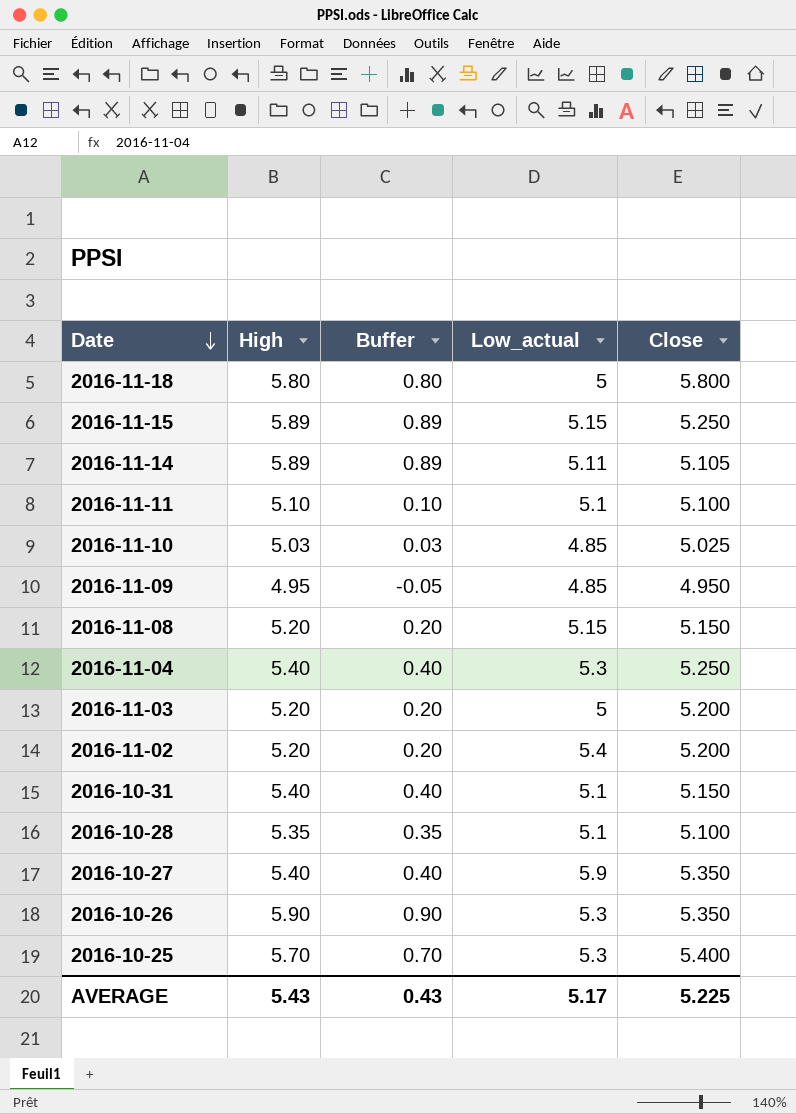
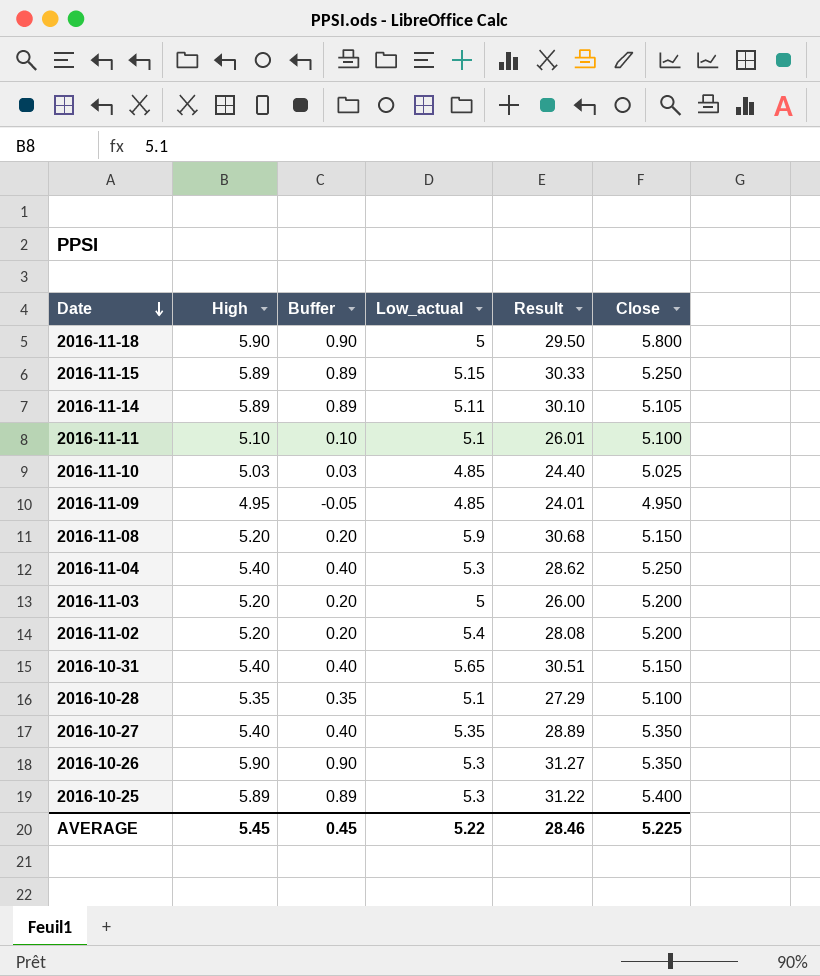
column Result | formula: none -> [High] * [Low_actual]
2016-11-18 | High: 5.80 -> 5.90
2016-11-18 | Buffer: 0.80 -> 0.90
2016-11-08 | Low_actual: 5.15 -> 5.9
2016-10-31 | Low_actual: 5.1 -> 5.65
2016-10-27 | Low_actual: 5.9 -> 5.35
2016-10-25 | High: 5.70 -> 5.89
2016-10-25 | Buffer: 0.70 -> 0.89
AVERAGE | High: 5.43 -> 5.45
AVERAGE | Buffer: 0.43 -> 0.45
AVERAGE | Low_actual: 5.17 -> 5.22

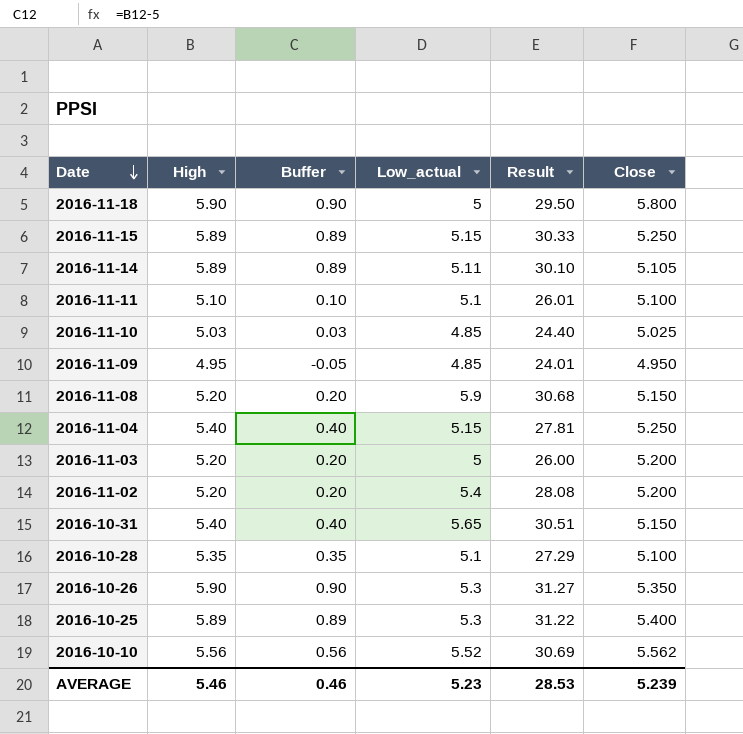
row 2016-10-27: 5.40 | 0.40 | 5.35 | 28.89 | 5.350 -> none
2016-11-04 | Low_actual: 5.3 -> 5.15
2016-11-04 | Result: 28.62 -> 27.81
row 2016-10-10: none -> 5.56 | 0.56 | 5.52 | 30.69 | 5.562
AVERAGE | High: 5.45 -> 5.46
AVERAGE | Buffer: 0.45 -> 0.46
AVERAGE | Low_actual: 5.22 -> 5.23
AVERAGE | Result: 28.46 -> 28.53
AVERAGE | Close: 5.225 -> 5.239

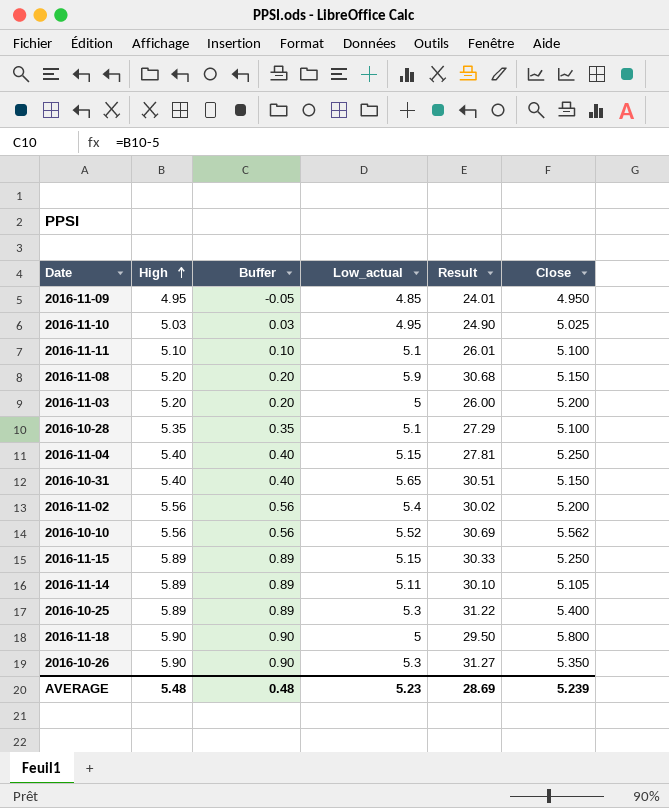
row order: Date descending -> High ascending
2016-11-10 | Low_actual: 4.85 -> 4.95
2016-11-10 | Result: 24.40 -> 24.90
2016-11-02 | High: 5.20 -> 5.56
2016-11-02 | Buffer: 0.20 -> 0.56
2016-11-02 | Result: 28.08 -> 30.02
AVERAGE | High: 5.46 -> 5.48
AVERAGE | Buffer: 0.46 -> 0.48
AVERAGE | Result: 28.53 -> 28.69

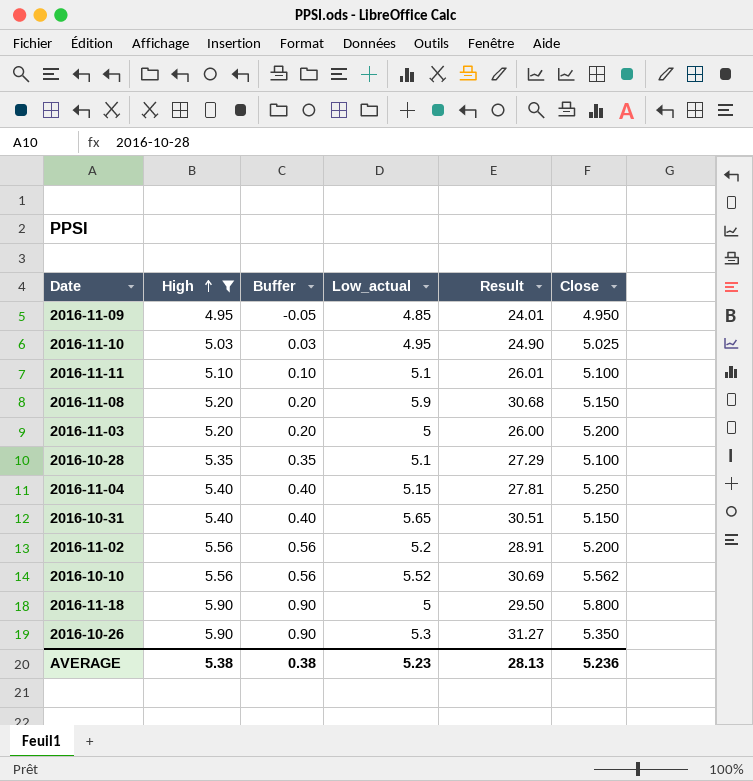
filter: none -> High != 5.89
2016-11-02 | Low_actual: 5.4 -> 5.2
2016-11-02 | Result: 30.02 -> 28.91
AVERAGE | High: 5.48 -> 5.38
AVERAGE | Buffer: 0.48 -> 0.38
AVERAGE | Result: 28.69 -> 28.13
AVERAGE | Close: 5.239 -> 5.236

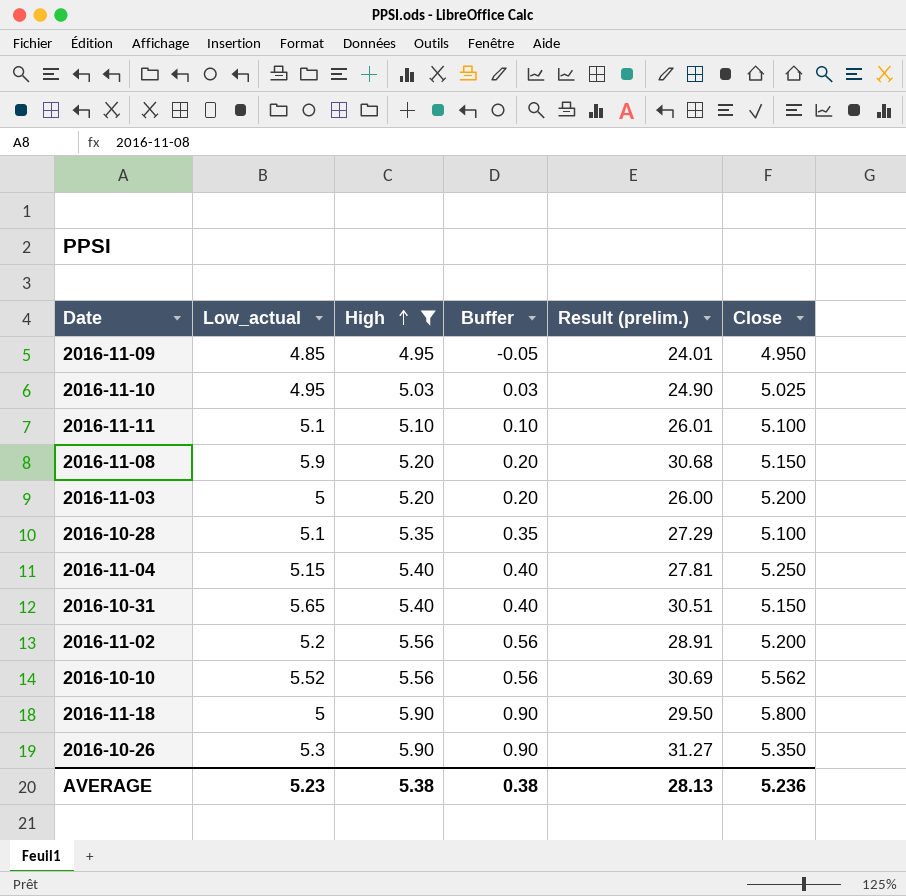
column Low_actual | position: 4 -> 2
column name: Result -> Result (prelim.)

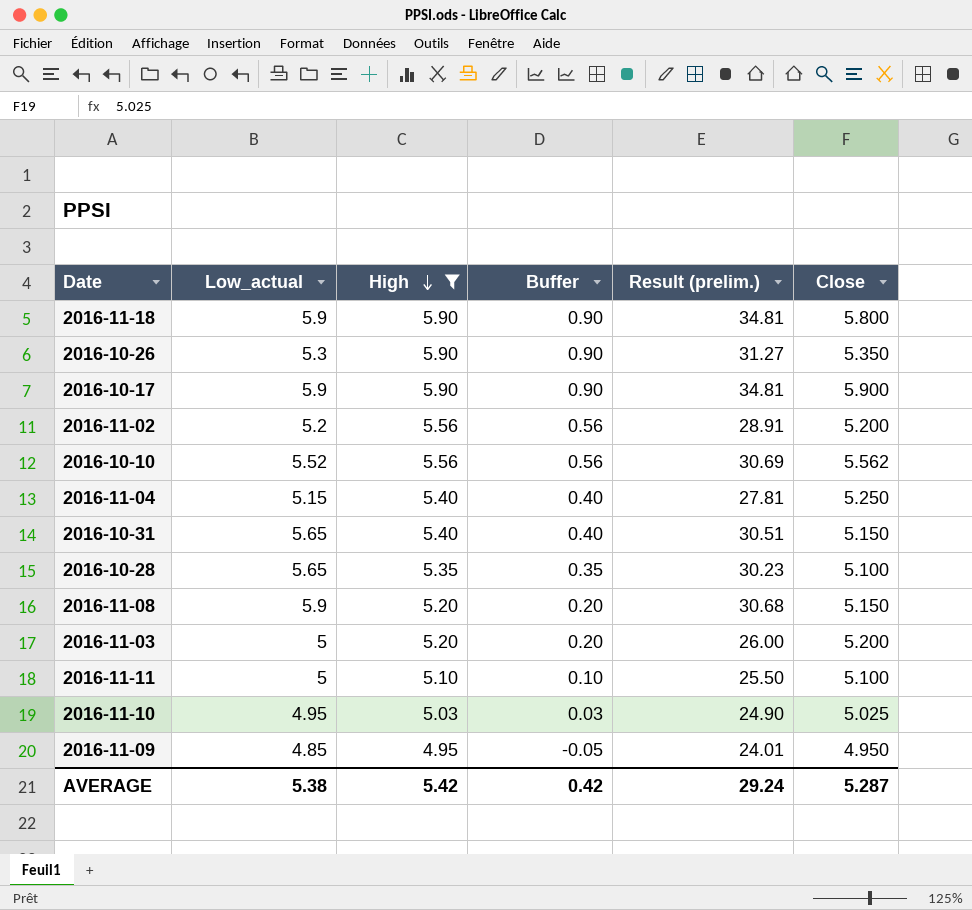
row order: High ascending -> High descending
2016-11-18 | Low_actual: 5 -> 5.9
2016-11-18 | Result (prelim.): 29.50 -> 34.81
row 2016-10-17: none -> 5.9 | 5.90 | 0.90 | 34.81 | 5.900
2016-10-28 | Low_actual: 5.1 -> 5.65
2016-10-28 | Result (prelim.): 27.29 -> 30.23
2016-11-11 | Low_actual: 5.1 -> 5
2016-11-11 | Result (prelim.): 26.01 -> 25.50
AVERAGE | Low_actual: 5.23 -> 5.38
AVERAGE | High: 5.38 -> 5.42
AVERAGE | Buffer: 0.38 -> 0.42
AVERAGE | Result (prelim.): 28.13 -> 29.24
AVERAGE | Close: 5.236 -> 5.287

